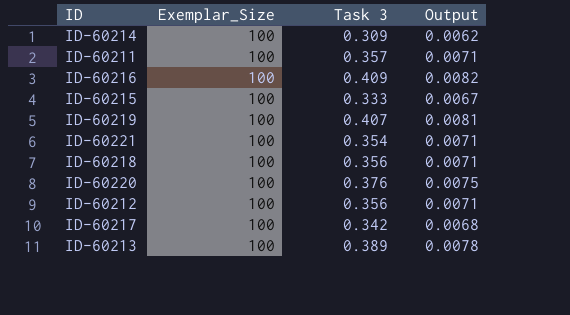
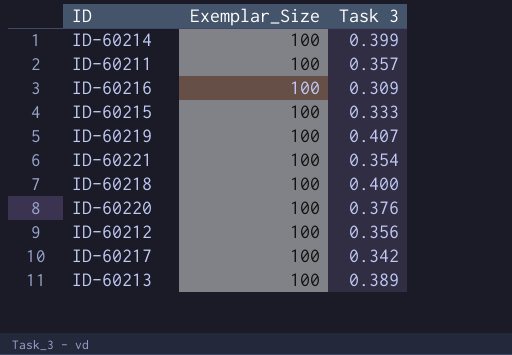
column Output | formula: [Task 3] * 0.02 -> none
ID-60214 | Task 3: 0.309 -> 0.399
ID-60216 | Task 3: 0.409 -> 0.309
ID-60218 | Task 3: 0.356 -> 0.400

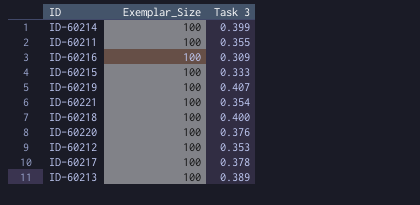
ID-60211 | Task 3: 0.357 -> 0.355
ID-60212 | Task 3: 0.356 -> 0.353
ID-60217 | Task 3: 0.342 -> 0.378

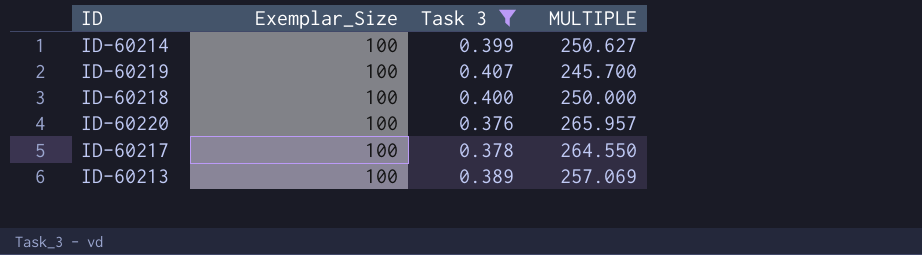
filter: none -> Task 3 >= 0.376
column MULTIPLE | formula: none -> [Exemplar_Size] / [Task 3]

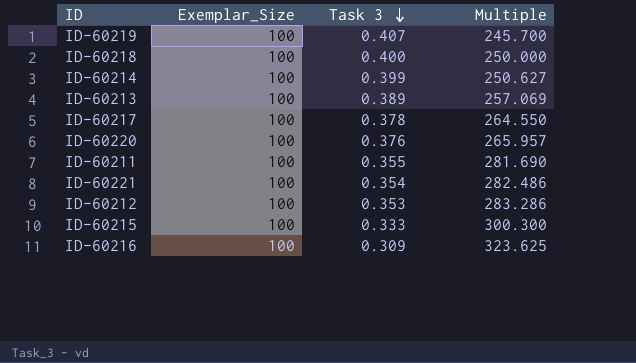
filter: Task 3 >= 0.376 -> none
row order: none -> Task 3 descending
column name: MULTIPLE -> Multiple

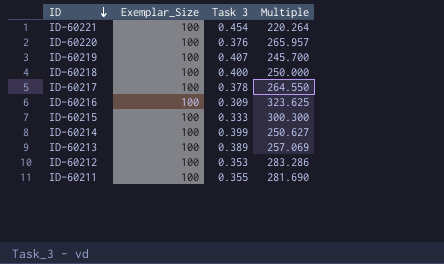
row order: Task 3 descending -> ID descending
ID-60221 | Task 3: 0.354 -> 0.454
ID-60221 | Multiple: 282.486 -> 220.264

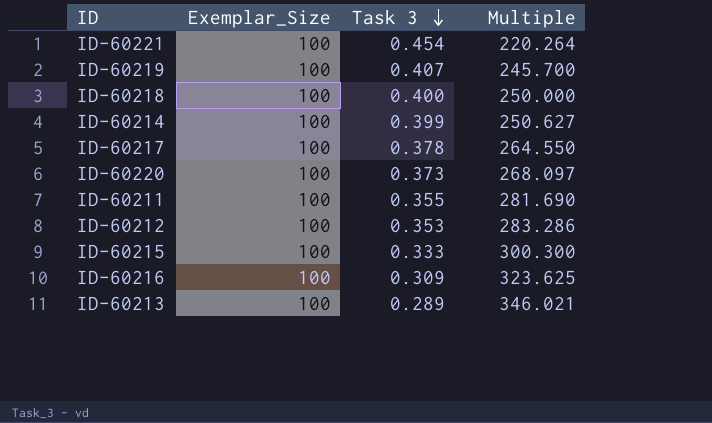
row order: ID descending -> Task 3 descending
ID-60220 | Task 3: 0.376 -> 0.373
ID-60220 | Multiple: 265.957 -> 268.097
ID-60213 | Task 3: 0.389 -> 0.289
ID-60213 | Multiple: 257.069 -> 346.021

